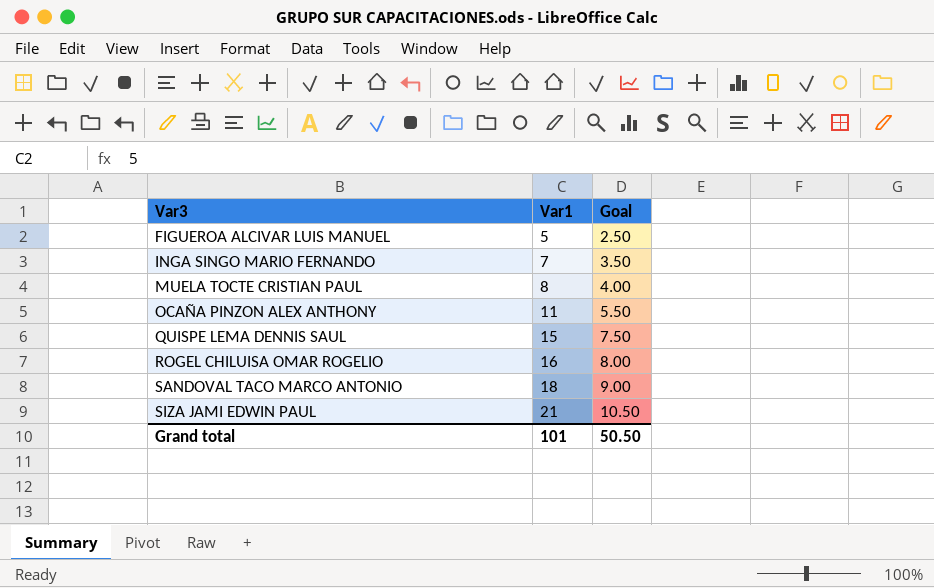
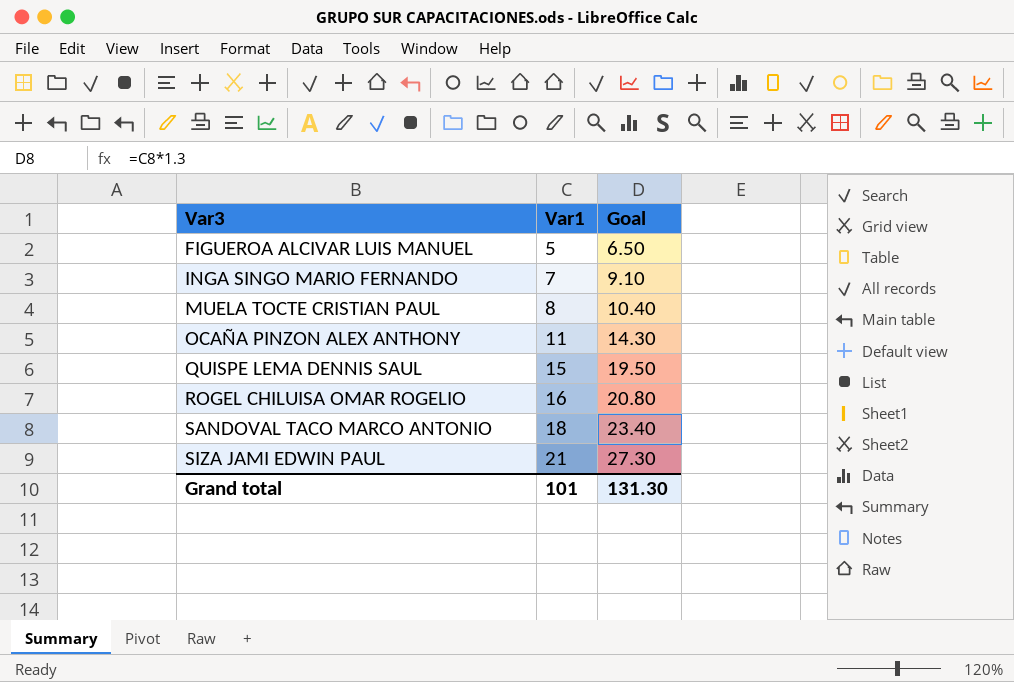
column Goal | formula: [Var1] * 0.5 -> [Var1] * 1.3
Grand total | Goal: 50.50 -> 131.30

